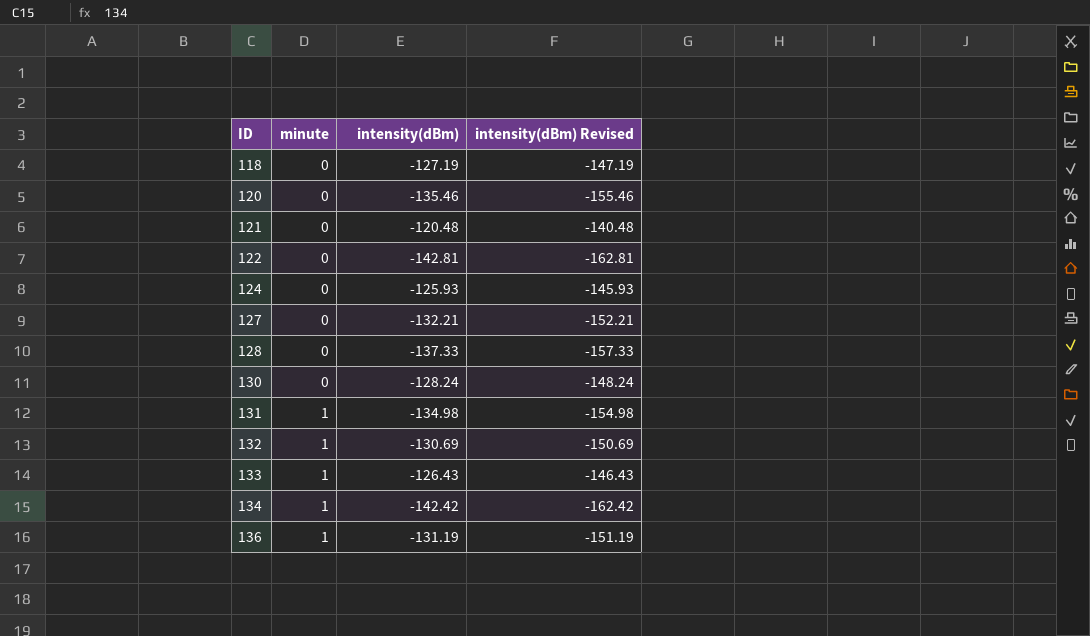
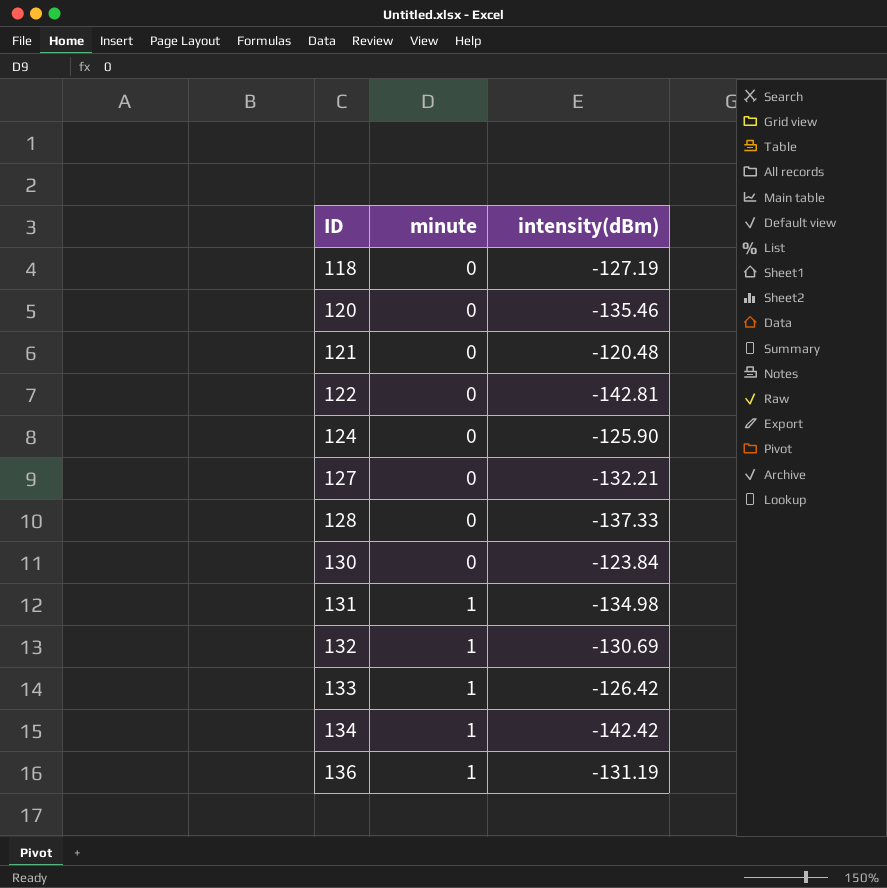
column intensity(dBm) Revised | formula: [intensity(dBm)] - 20 -> none
124 | intensity(dBm): -125.93 -> -125.90
130 | intensity(dBm): -128.24 -> -123.84
133 | intensity(dBm): -126.43 -> -126.42

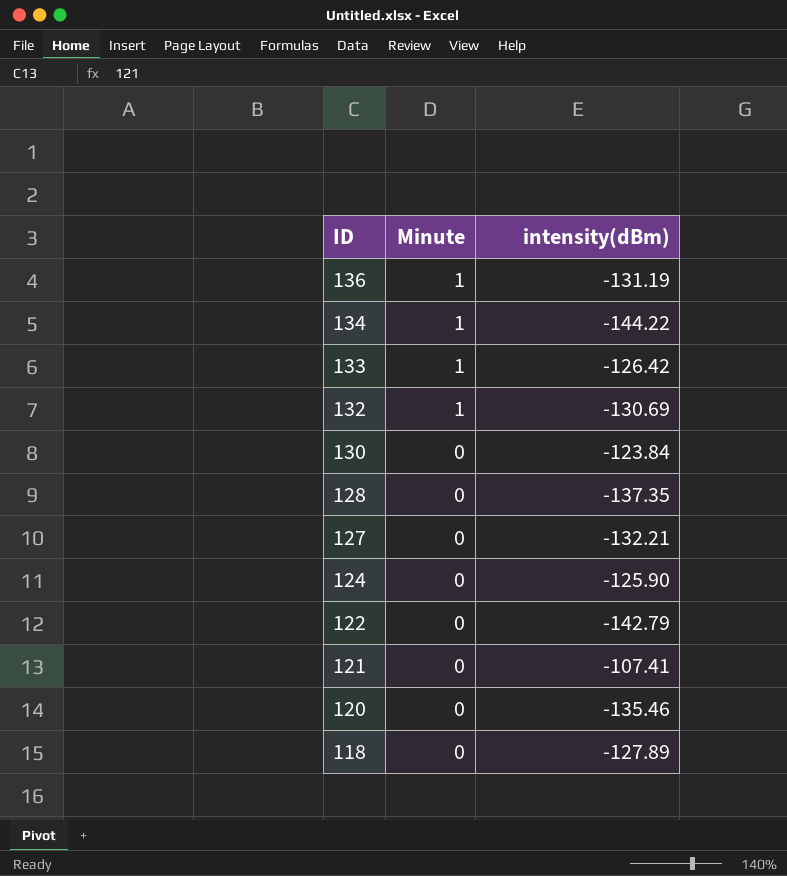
row order: ID ascending -> ID descending
column name: minute -> Minute
row 131: 1 | -134.98 -> none
134 | intensity(dBm): -142.42 -> -144.22
128 | intensity(dBm): -137.33 -> -137.35
122 | intensity(dBm): -142.81 -> -142.79
121 | intensity(dBm): -120.48 -> -107.41
118 | intensity(dBm): -127.19 -> -127.89

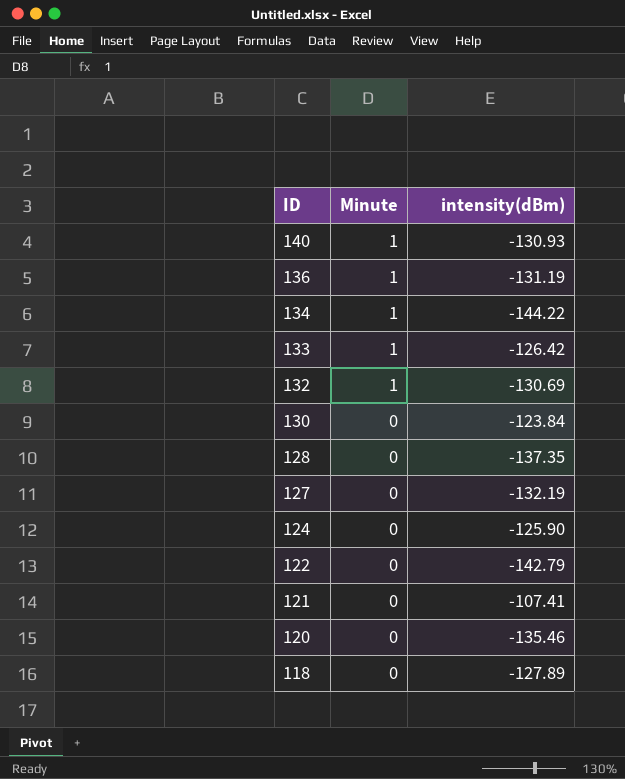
row 140: none -> 1 | -130.93
127 | intensity(dBm): -132.21 -> -132.19

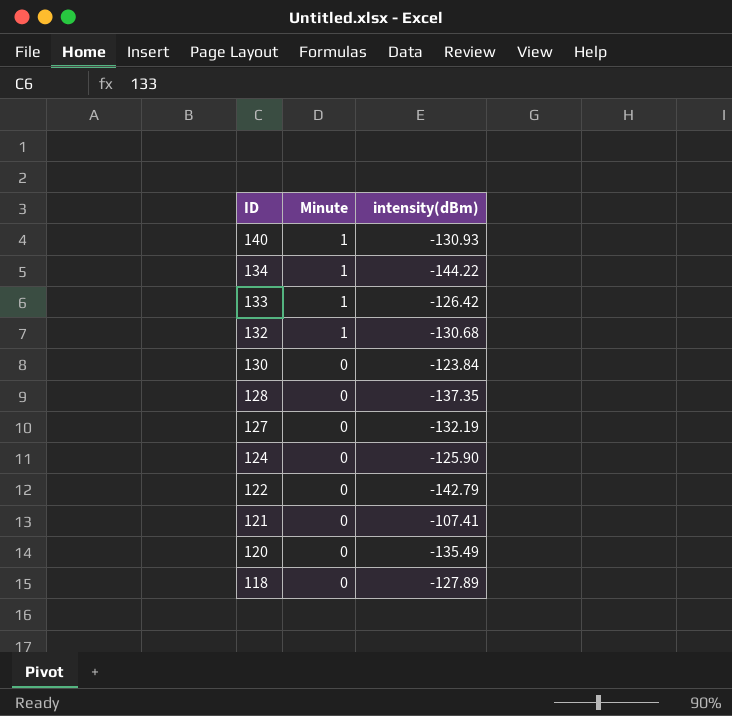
row 136: 1 | -131.19 -> none
132 | intensity(dBm): -130.69 -> -130.68
120 | intensity(dBm): -135.46 -> -135.49

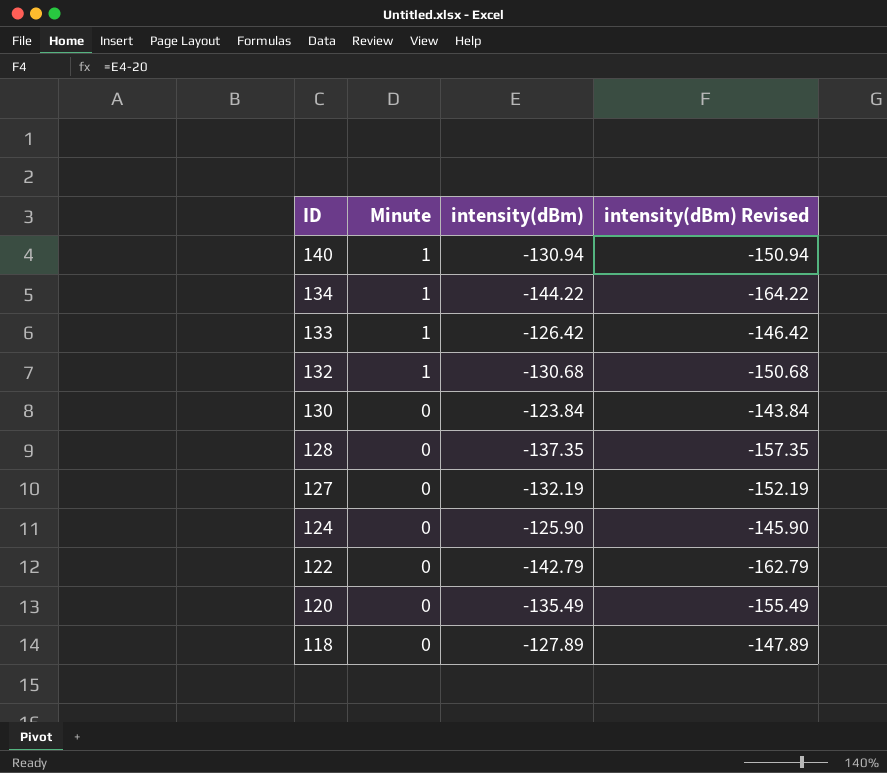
column intensity(dBm) Revised | formula: none -> [intensity(dBm)] - 20
row 121: 0 | -107.41 -> none
140 | intensity(dBm): -130.93 -> -130.94

